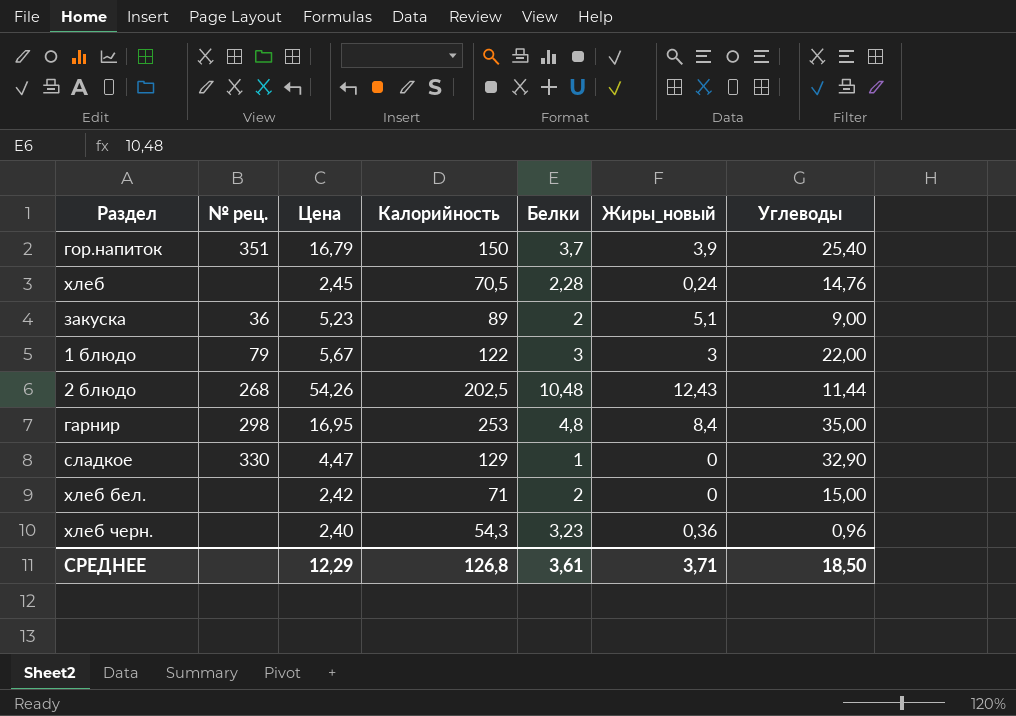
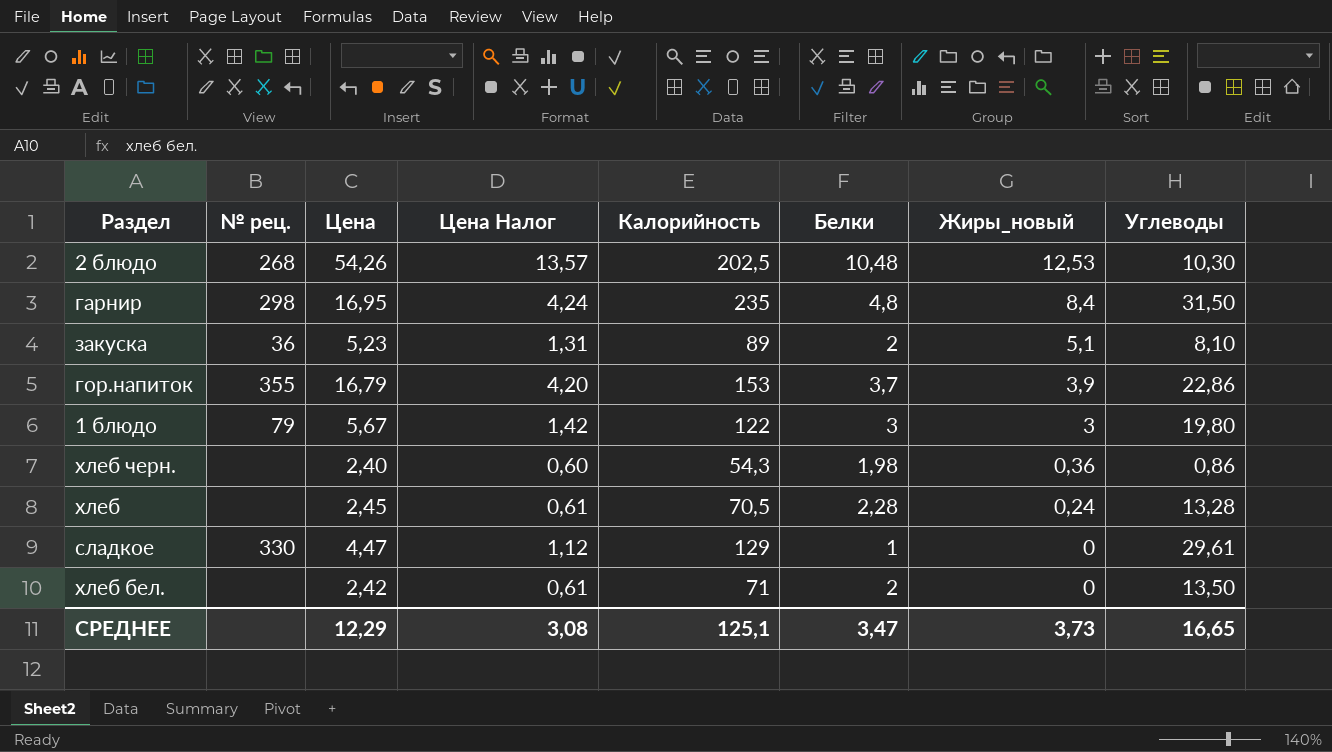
row order: none -> Жиры_новый descending
column Цена Налог | formula: none -> [Цена] * 0,25
2 блюдо | Жиры_новый: 12,43 -> 12,53
2 блюдо | Углеводы: 11,44 -> 10,30
гарнир | Калорийность: 253 -> 235
гарнир | Углеводы: 35,00 -> 31,50
закуска | Углеводы: 9,00 -> 8,10
гор.напиток | № рец.: 351 -> 355
гор.напиток | Калорийность: 150 -> 153
гор.напиток | Углеводы: 25,40 -> 22,86
1 блюдо | Углеводы: 22,00 -> 19,80
хлеб черн. | Белки: 3,23 -> 1,98
хлеб черн. | Углеводы: 0,96 -> 0,86
хлеб | Углеводы: 14,76 -> 13,28
сладкое | Углеводы: 32,90 -> 29,61
хлеб бел. | Углеводы: 15,00 -> 13,50
СРЕДНЕЕ | Калорийность: 126,8 -> 125,1
СРЕДНЕЕ | Белки: 3,61 -> 3,47
СРЕДНЕЕ | Жиры_новый: 3,71 -> 3,73
СРЕДНЕЕ | Углеводы: 18,50 -> 16,65

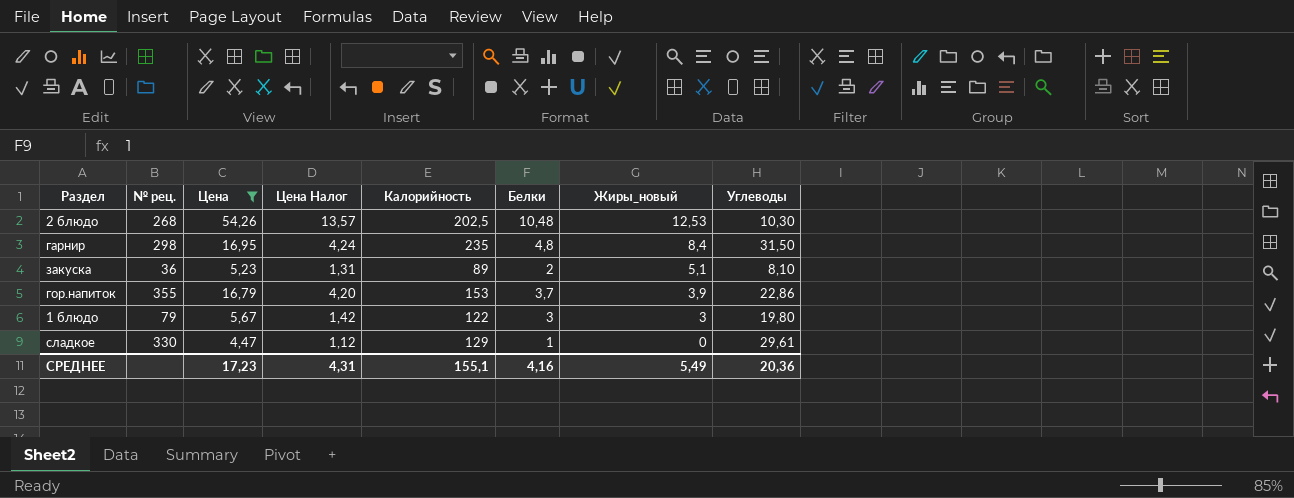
filter: none -> Цена >= 4,47
СРЕДНЕЕ | Цена: 12,29 -> 17,23
СРЕДНЕЕ | Цена Налог: 3,08 -> 4,31
СРЕДНЕЕ | Калорийность: 125,1 -> 155,1
СРЕДНЕЕ | Белки: 3,47 -> 4,16
СРЕДНЕЕ | Жиры_новый: 3,73 -> 5,49
СРЕДНЕЕ | Углеводы: 16,65 -> 20,36

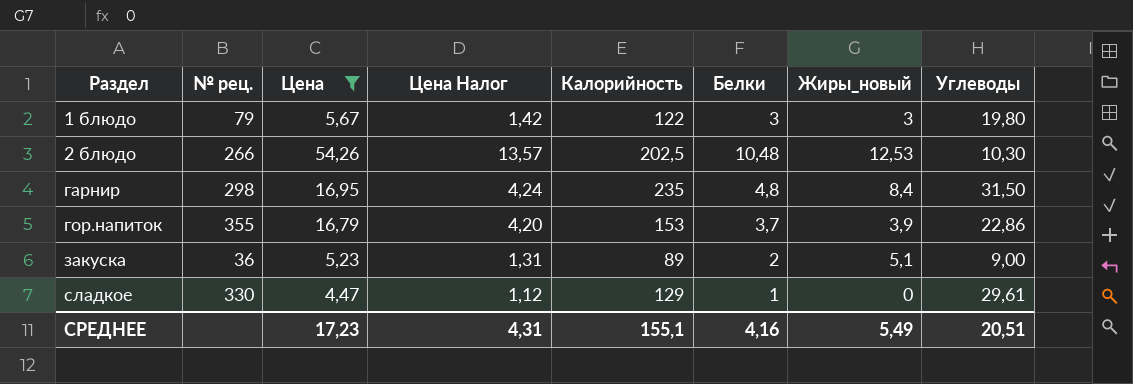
row order: Жиры_новый descending -> Раздел ascending
2 блюдо | № рец.: 268 -> 266
закуска | Углеводы: 8,10 -> 9,00
СРЕДНЕЕ | Углеводы: 20,36 -> 20,51

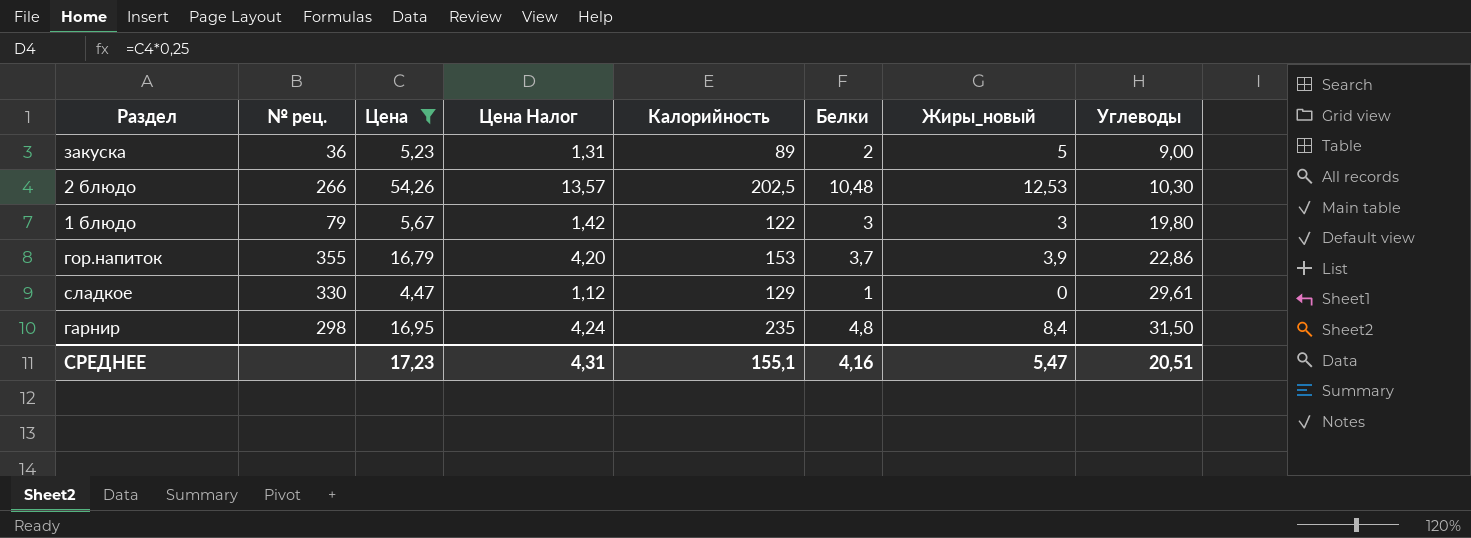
row order: Раздел ascending -> Углеводы ascending
закуска | Жиры_новый: 5,1 -> 5
СРЕДНЕЕ | Жиры_новый: 5,49 -> 5,47

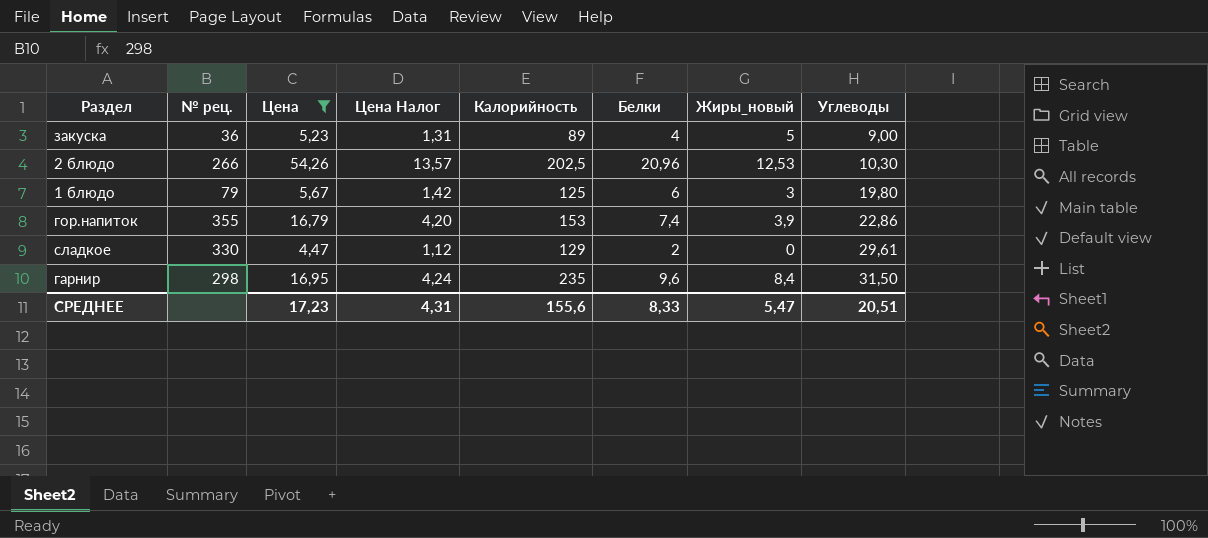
закуска | Белки: 2 -> 4
2 блюдо | Белки: 10,48 -> 20,96
1 блюдо | Калорийность: 122 -> 125
1 блюдо | Белки: 3 -> 6
гор.напиток | Белки: 3,7 -> 7,4
сладкое | Белки: 1 -> 2
гарнир | Белки: 4,8 -> 9,6
СРЕДНЕЕ | Калорийность: 155,1 -> 155,6
СРЕДНЕЕ | Белки: 4,16 -> 8,33

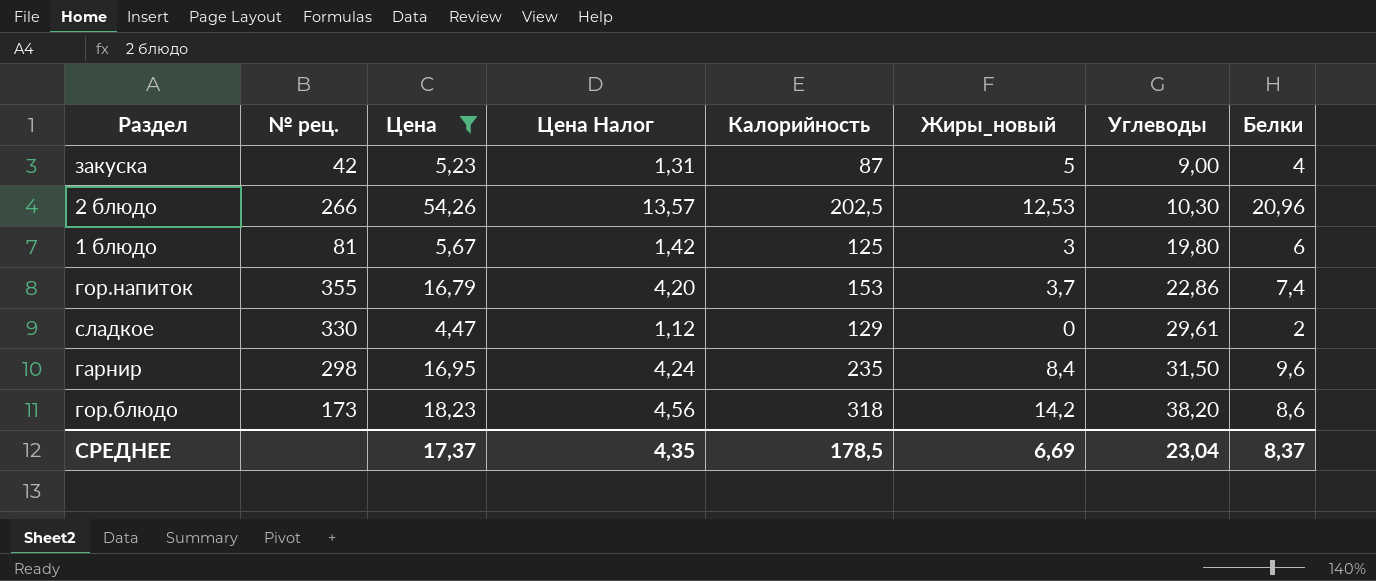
column Белки | position: 6 -> 8
закуска | № рец.: 36 -> 42
закуска | Калорийность: 89 -> 87
1 блюдо | № рец.: 79 -> 81
гор.напиток | Жиры_новый: 3,9 -> 3,7
row гор.блюдо: none -> 173 | 18,23 | 4,56 | 318 | 14,2 | 38,20 | 8,6
СРЕДНЕЕ | Цена: 17,23 -> 17,37
СРЕДНЕЕ | Цена Налог: 4,31 -> 4,35
СРЕДНЕЕ | Калорийность: 155,6 -> 178,5
СРЕДНЕЕ | Жиры_новый: 5,47 -> 6,69
СРЕДНЕЕ | Углеводы: 20,51 -> 23,04
СРЕДНЕЕ | Белки: 8,33 -> 8,37

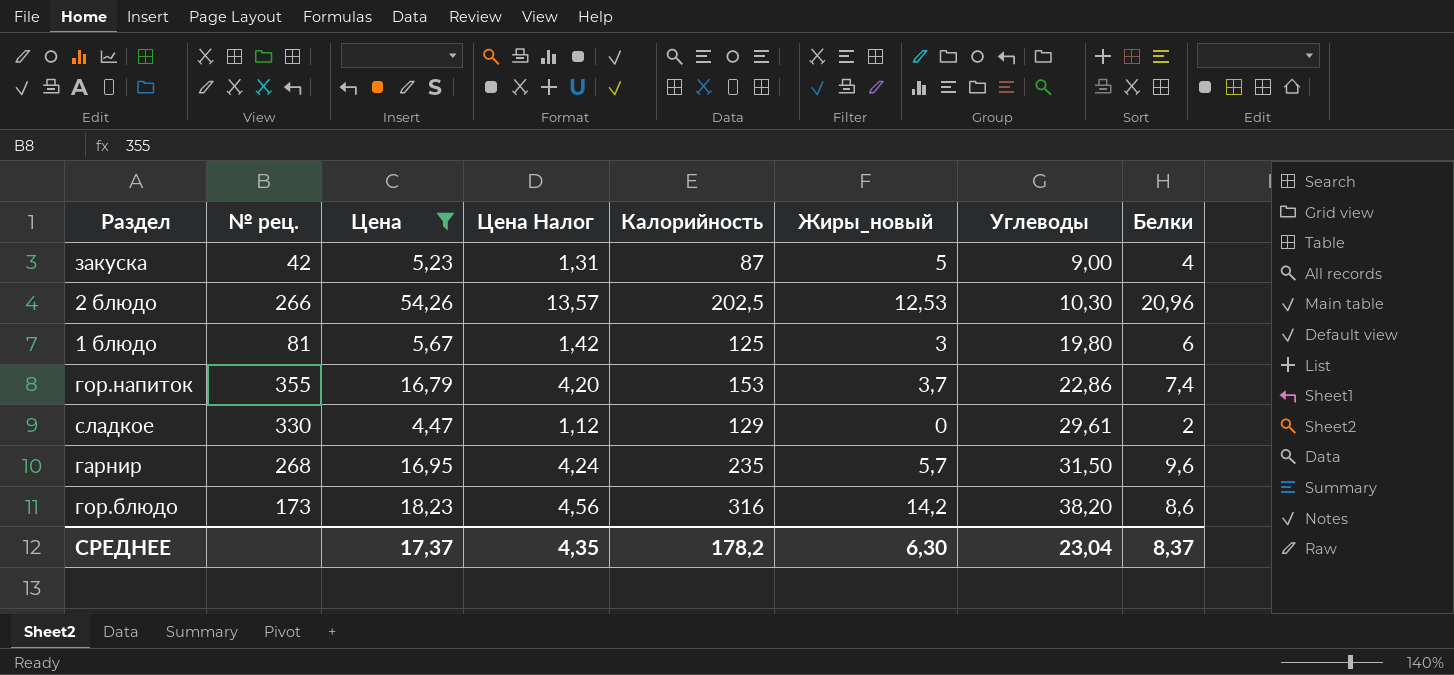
гарнир | № рец.: 298 -> 268
гарнир | Жиры_новый: 8,4 -> 5,7
гор.блюдо | Калорийность: 318 -> 316
СРЕДНЕЕ | Калорийность: 178,5 -> 178,2
СРЕДНЕЕ | Жиры_новый: 6,69 -> 6,30

